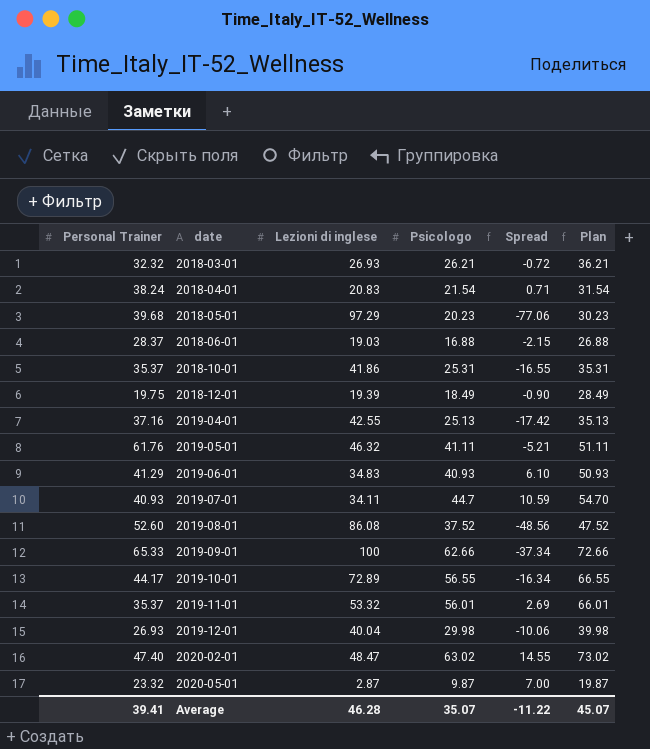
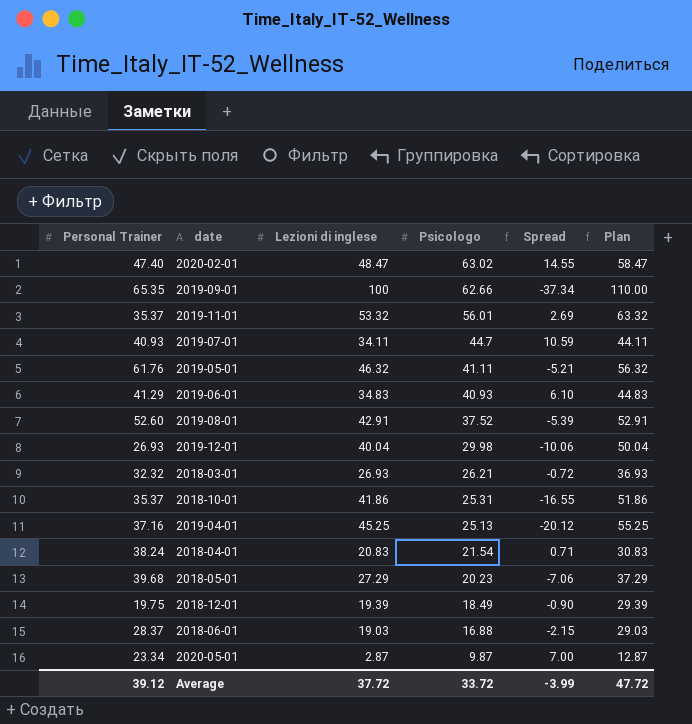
row order: date ascending -> Psicologo descending
column Plan | formula: [Psicologo] + 10 -> [Lezioni di inglese] + 10
row 2019-10-01: 44.17 | 72.89 | 56.55 | -16.34 | 66.55 -> none
2019-09-01 | Personal Trainer: 65.33 -> 65.35
2019-08-01 | Lezioni di inglese: 86.08 -> 42.91
2019-08-01 | Spread: -48.56 -> -5.39
2019-04-01 | Lezioni di inglese: 42.55 -> 45.25
2019-04-01 | Spread: -17.42 -> -20.12
2018-05-01 | Lezioni di inglese: 97.29 -> 27.29
2018-05-01 | Spread: -77.06 -> -7.06
2020-05-01 | Personal Trainer: 23.32 -> 23.34
Average | Personal Trainer: 39.41 -> 39.12
Average | Lezioni di inglese: 46.28 -> 37.72
Average | Psicologo: 35.07 -> 33.72
Average | Spread: -11.22 -> -3.99
Average | Plan: 45.07 -> 47.72

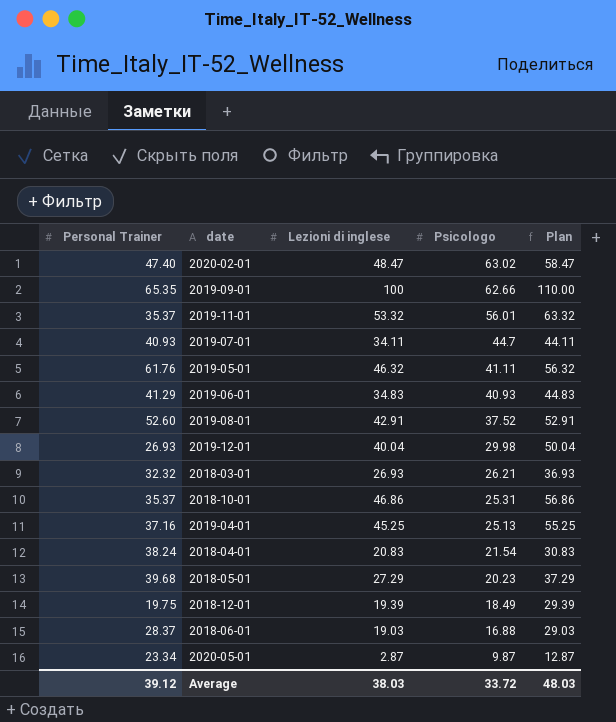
column Spread | formula: [Psicologo] - [Lezioni di inglese] -> none
2018-10-01 | Lezioni di inglese: 41.86 -> 46.86
2018-10-01 | Plan: 51.86 -> 56.86
Average | Lezioni di inglese: 37.72 -> 38.03
Average | Plan: 47.72 -> 48.03

